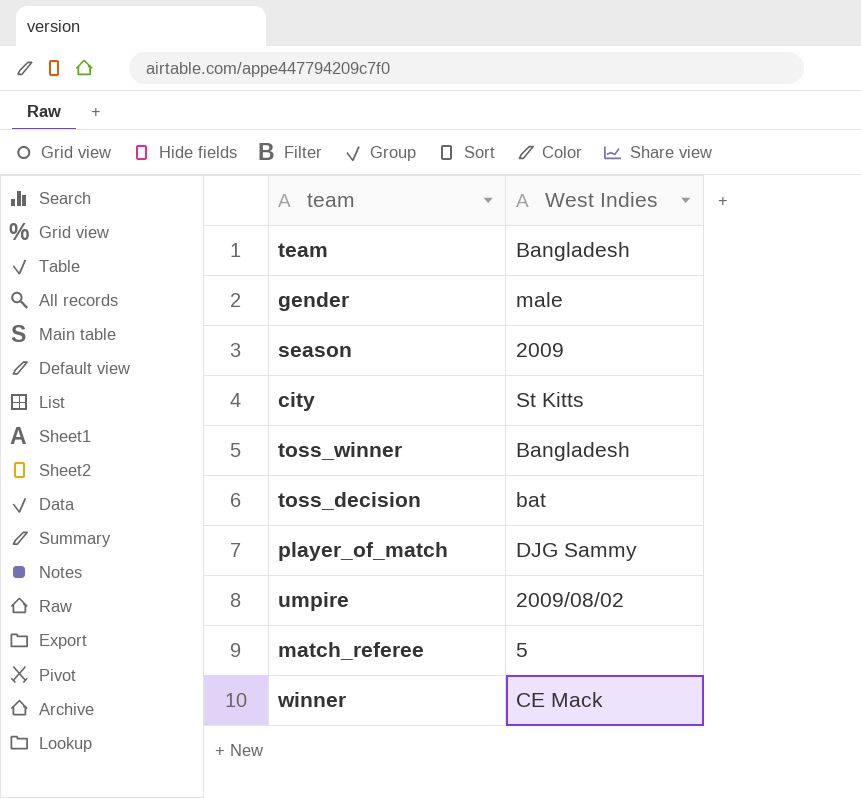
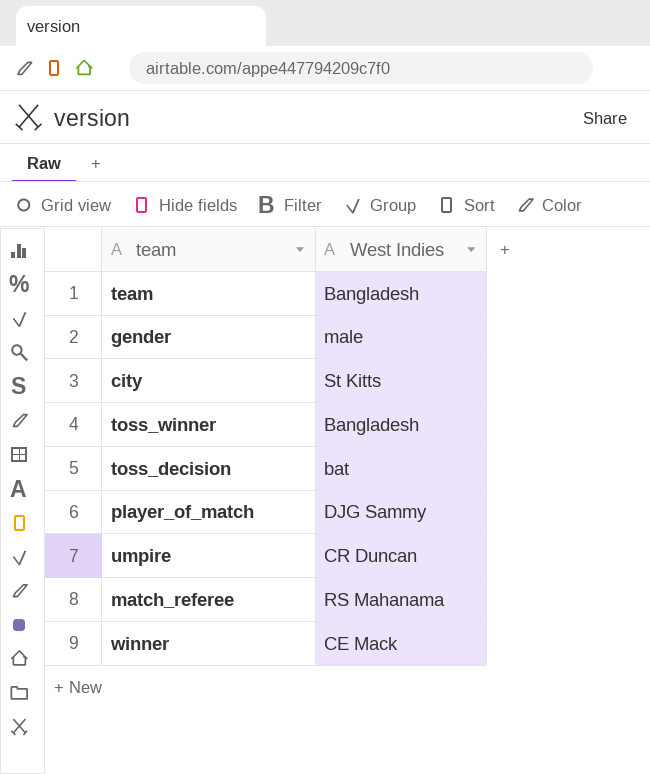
row season: 2009 -> none
umpire | West Indies: 2009/08/02 -> CR Duncan
match_referee | West Indies: 5 -> RS Mahanama

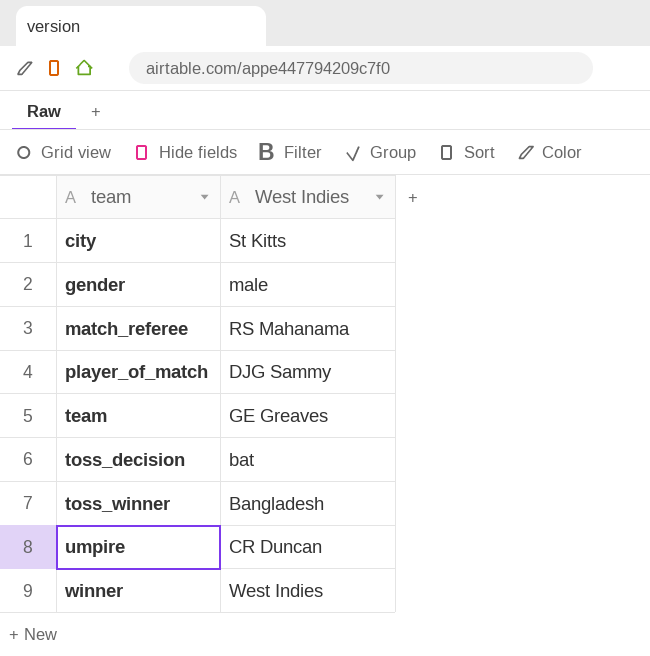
row order: none -> team ascending
team | West Indies: Bangladesh -> GE Greaves
winner | West Indies: CE Mack -> West Indies

